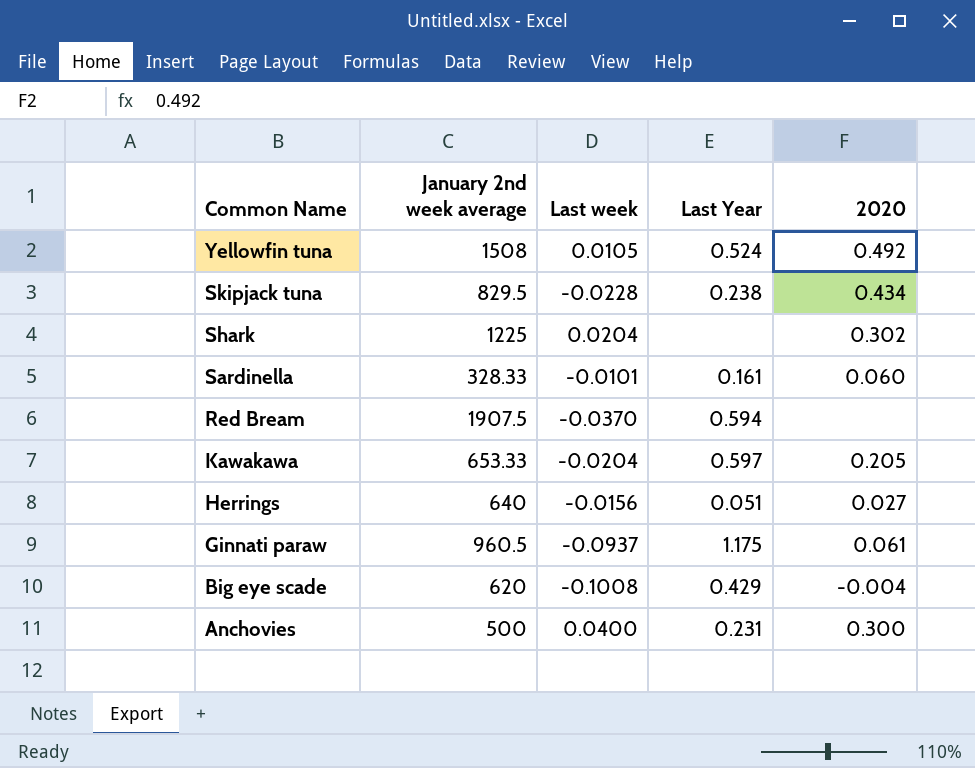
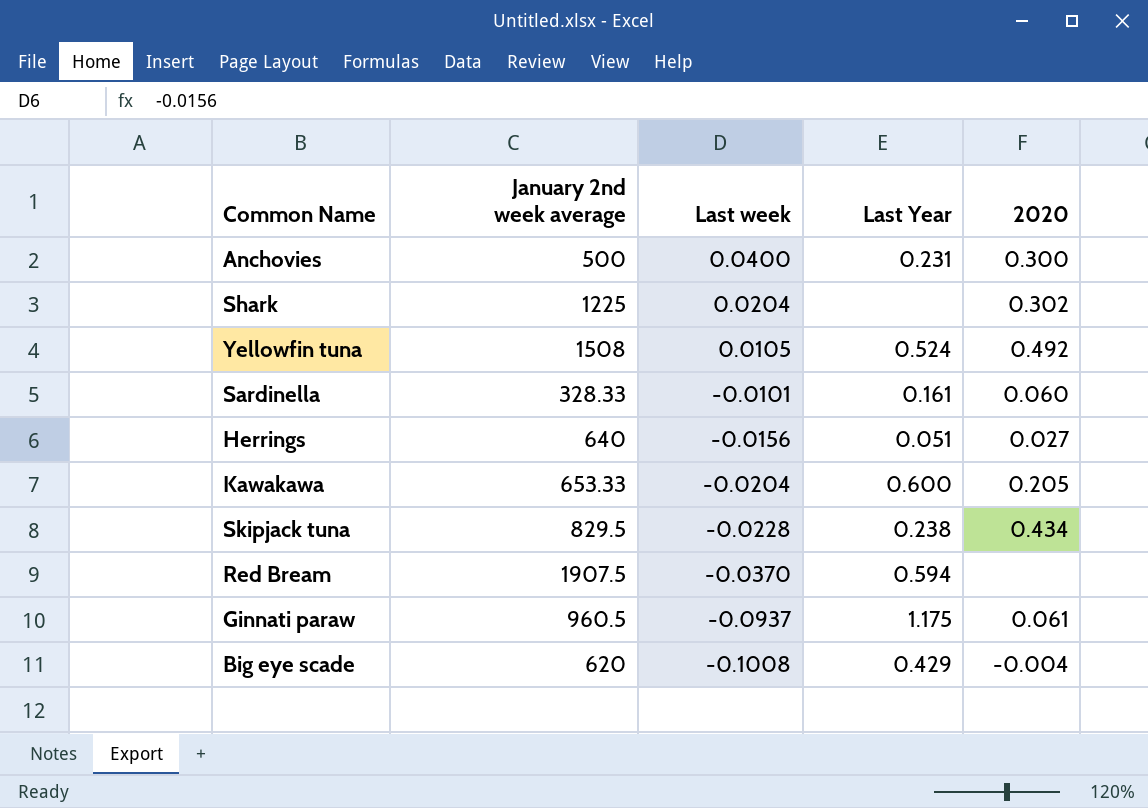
row order: Common Name descending -> Last week descending
Kawakawa | Last Year: 0.597 -> 0.600

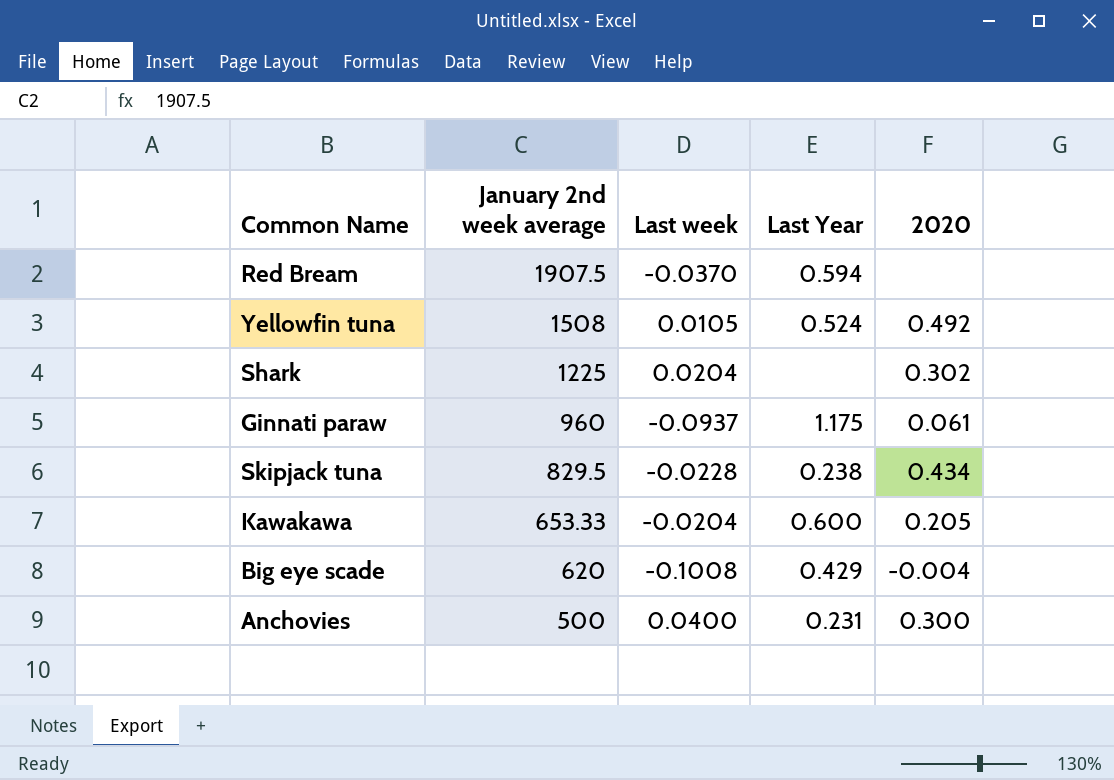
row order: Last week descending -> January 2nd week average descending
row Sardinella: 328.33 | -0.0101 | 0.161 | 0.060 -> none
row Herrings: 640 | -0.0156 | 0.051 | 0.027 -> none
Ginnati paraw | January 2nd week average: 960.5 -> 960

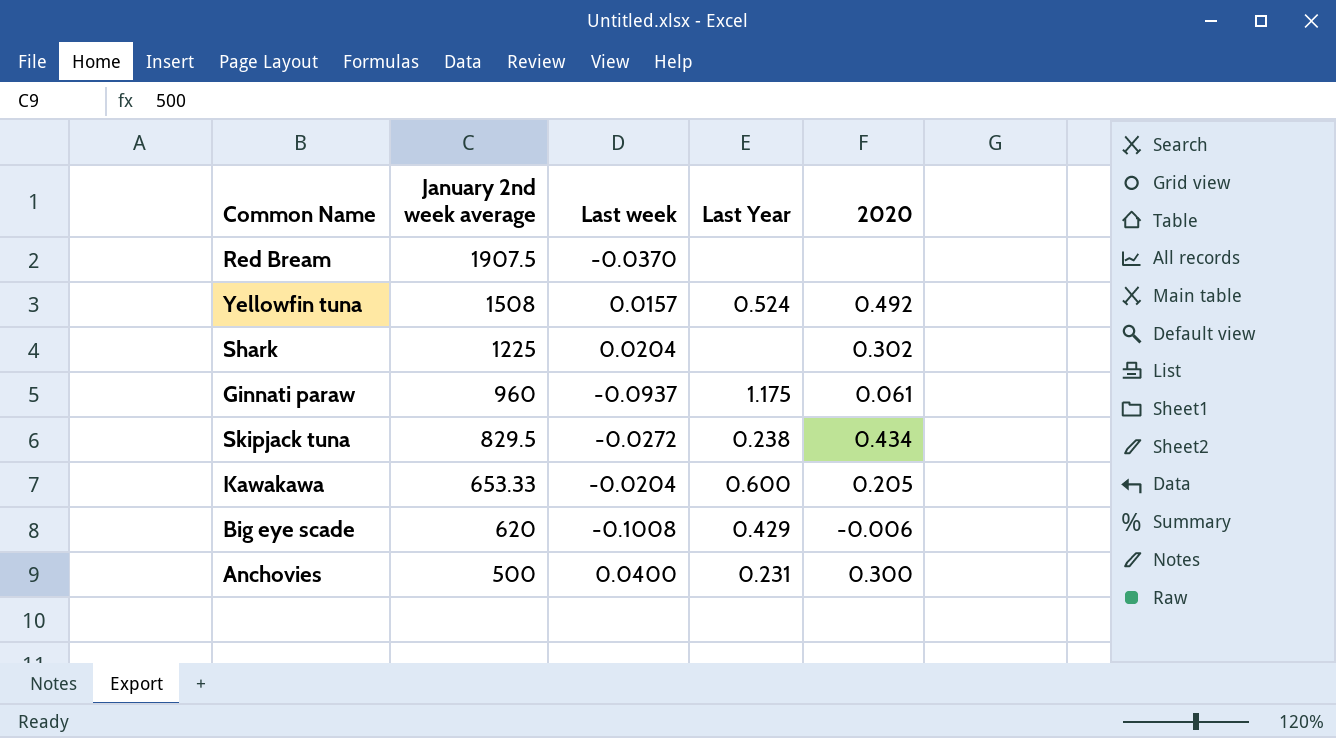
Red Bream | Last Year: 0.594 -> none
Yellowfin tuna | Last week: 0.0105 -> 0.0157
Skipjack tuna | Last week: -0.0228 -> -0.0272
Big eye scade | 2020: -0.004 -> -0.006

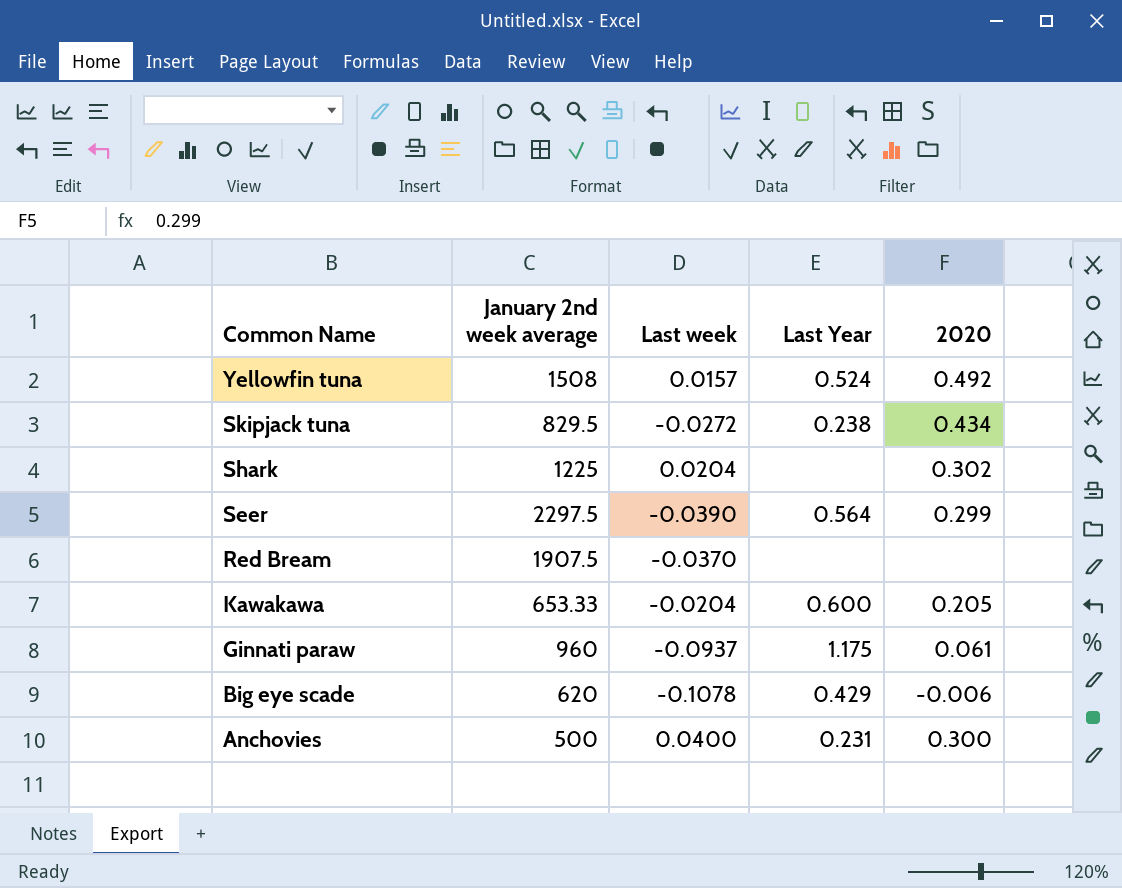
row order: January 2nd week average descending -> Common Name descending
row Seer: none -> 2297.5 | -0.0390 | 0.564 | 0.299
Big eye scade | Last week: -0.1008 -> -0.1078

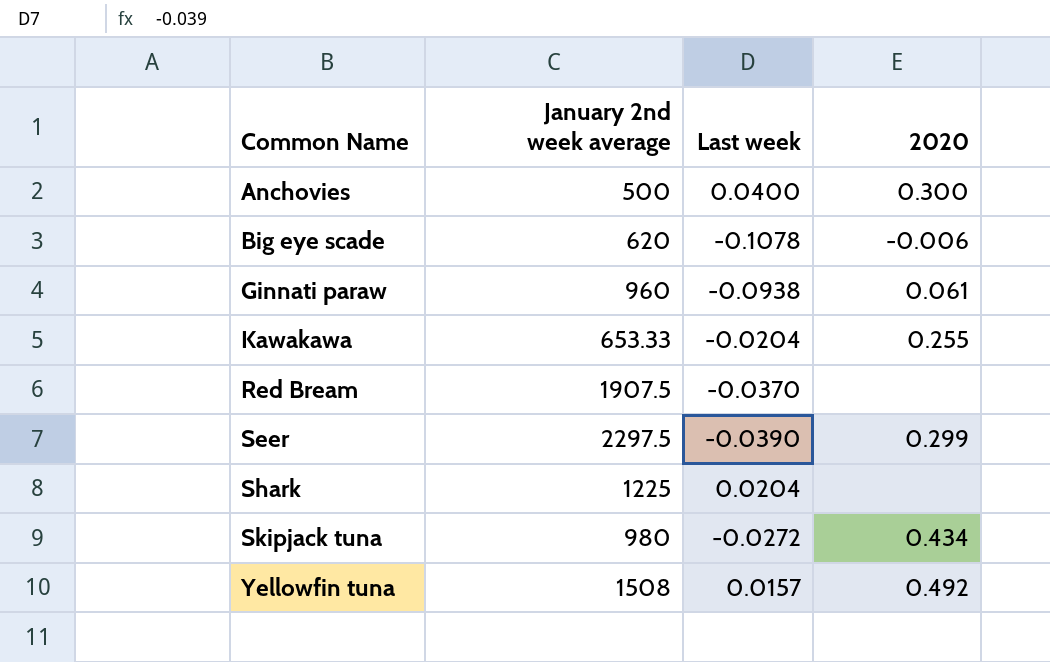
row order: Common Name descending -> Common Name ascending
column Last Year | position: 4 -> none
Ginnati paraw | Last week: -0.0937 -> -0.0938
Kawakawa | 2020: 0.205 -> 0.255
Shark | 2020: 0.302 -> none
Skipjack tuna | January 2nd week average: 829.5 -> 980

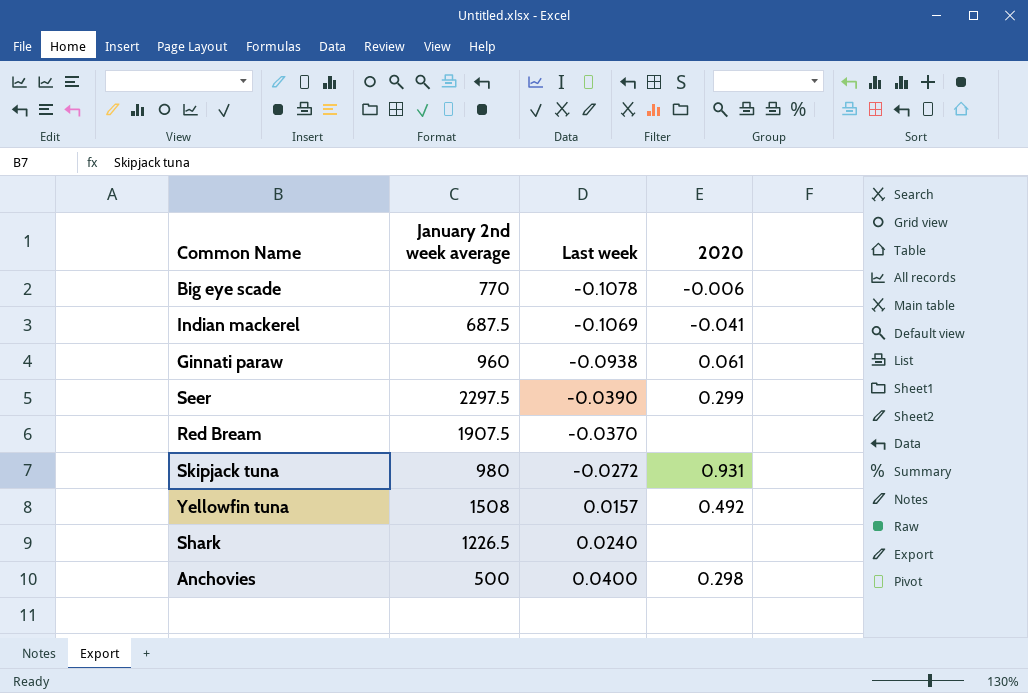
row order: Common Name ascending -> Last week ascending
row Kawakawa: 653.33 | -0.0204 | 0.255 -> none
Big eye scade | January 2nd week average: 620 -> 770
row Indian mackerel: none -> 687.5 | -0.1069 | -0.041
Skipjack tuna | 2020: 0.434 -> 0.931
Shark | January 2nd week average: 1225 -> 1226.5
Shark | Last week: 0.0204 -> 0.0240
Anchovies | 2020: 0.300 -> 0.298

